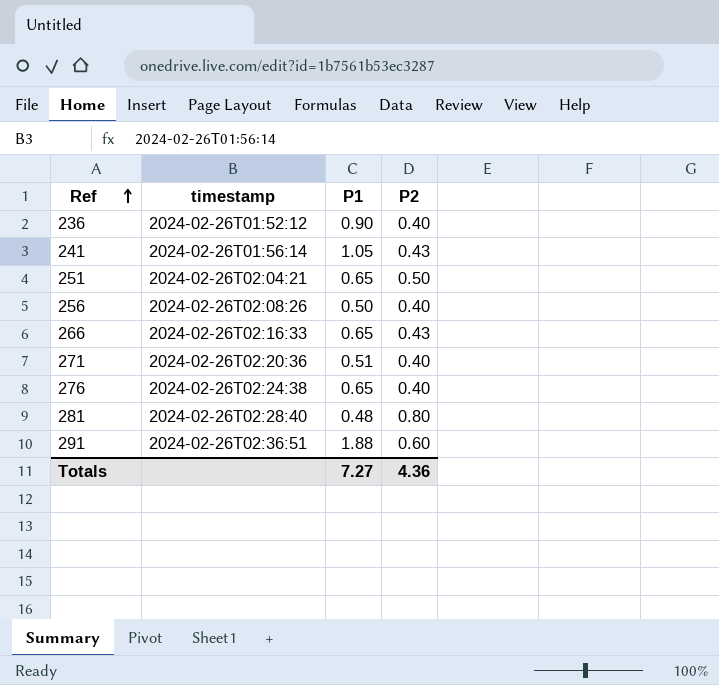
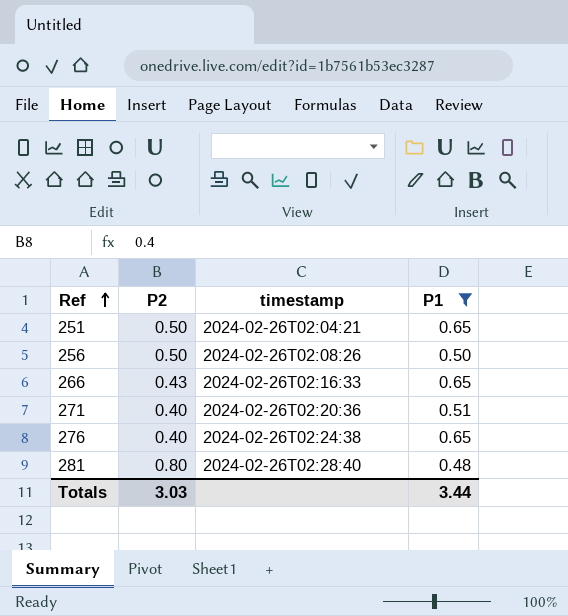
filter: none -> P1 <= 0.65
column P2 | position: 4 -> 2
256 | P2: 0.40 -> 0.50
Totals | P2: 4.36 -> 3.03
Totals | P1: 7.27 -> 3.44

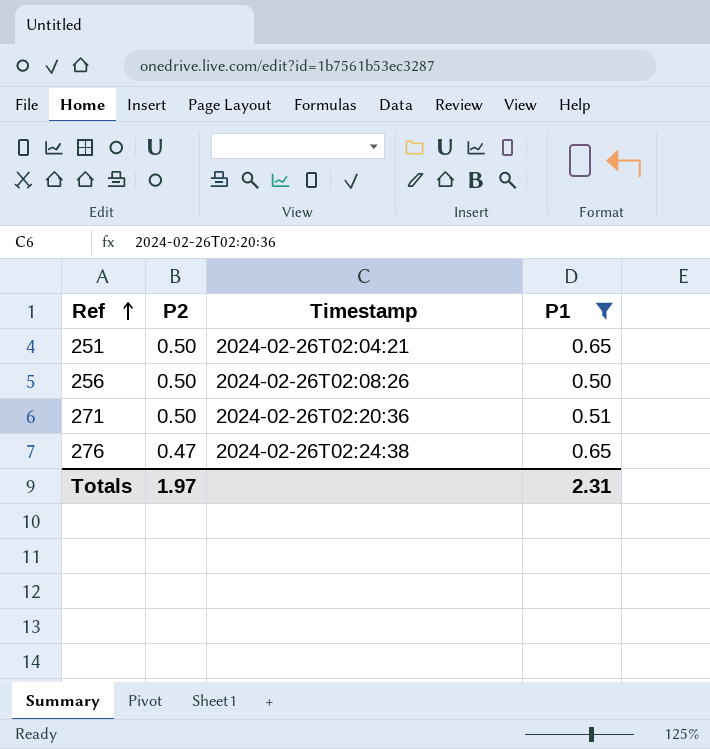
column name: timestamp -> Timestamp
row 266: 0.43 | 2024-02-26T02:16:33 | 0.65 -> none
row 281: 0.80 | 2024-02-26T02:28:40 | 0.48 -> none
271 | P2: 0.40 -> 0.50
276 | P2: 0.40 -> 0.47
Totals | P2: 3.03 -> 1.97
Totals | P1: 3.44 -> 2.31

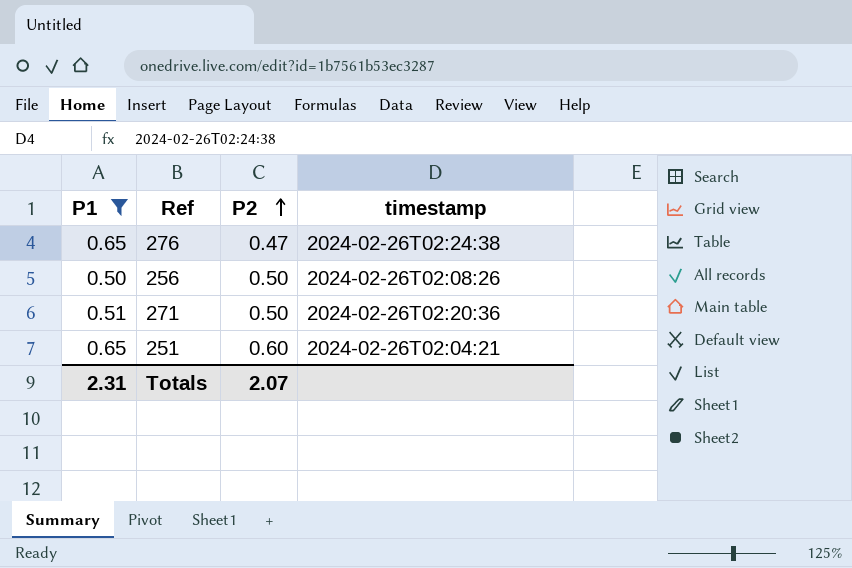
row order: Ref ascending -> P2 ascending
column P1 | position: 4 -> 1
column name: Timestamp -> timestamp
251 | P2: 0.50 -> 0.60
Totals | P2: 1.97 -> 2.07

